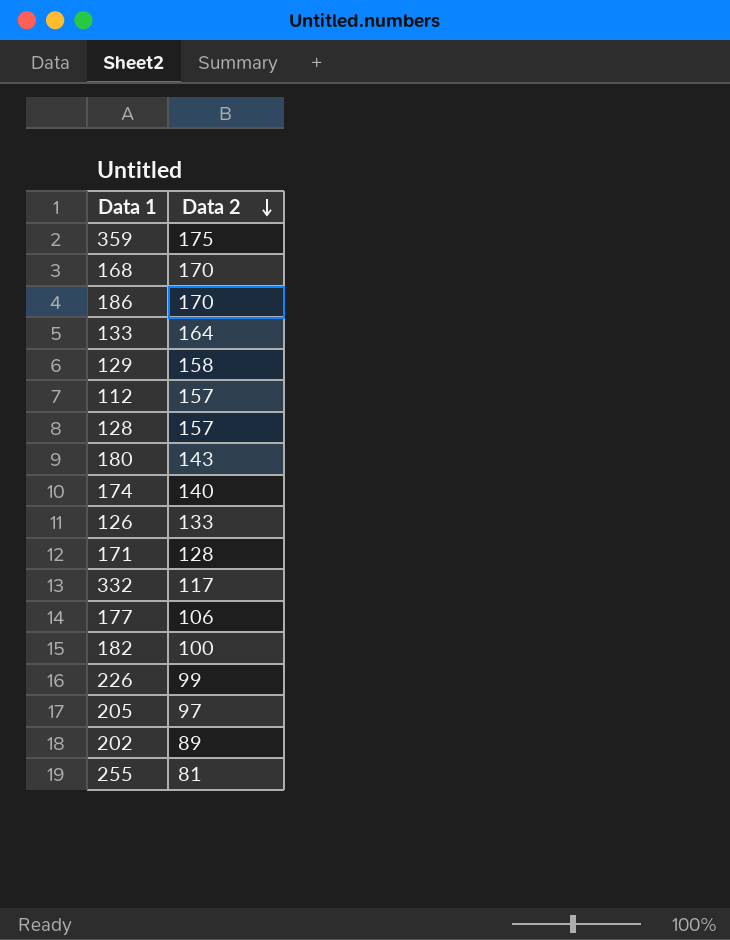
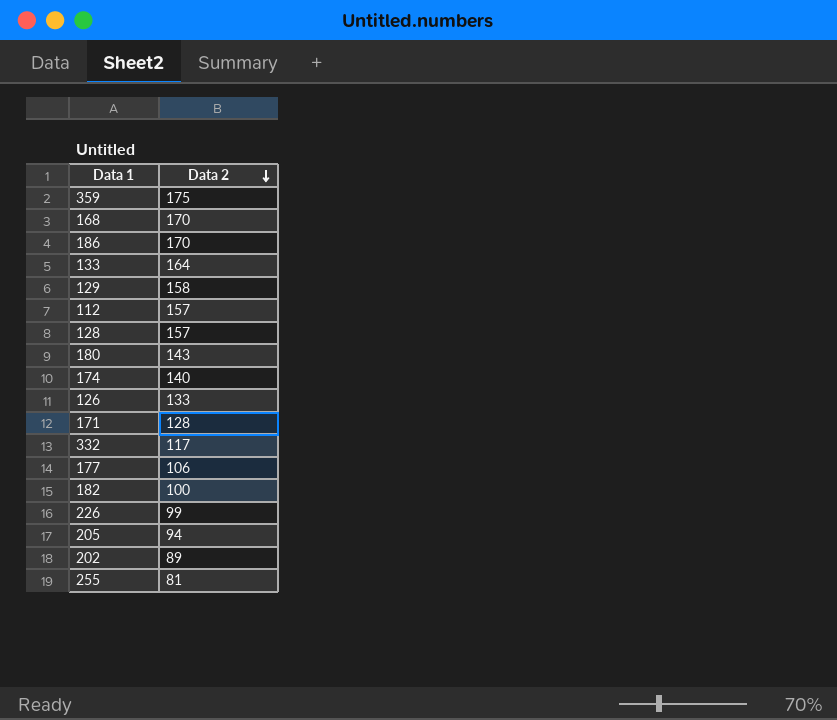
205 | Data 2: 97 -> 94

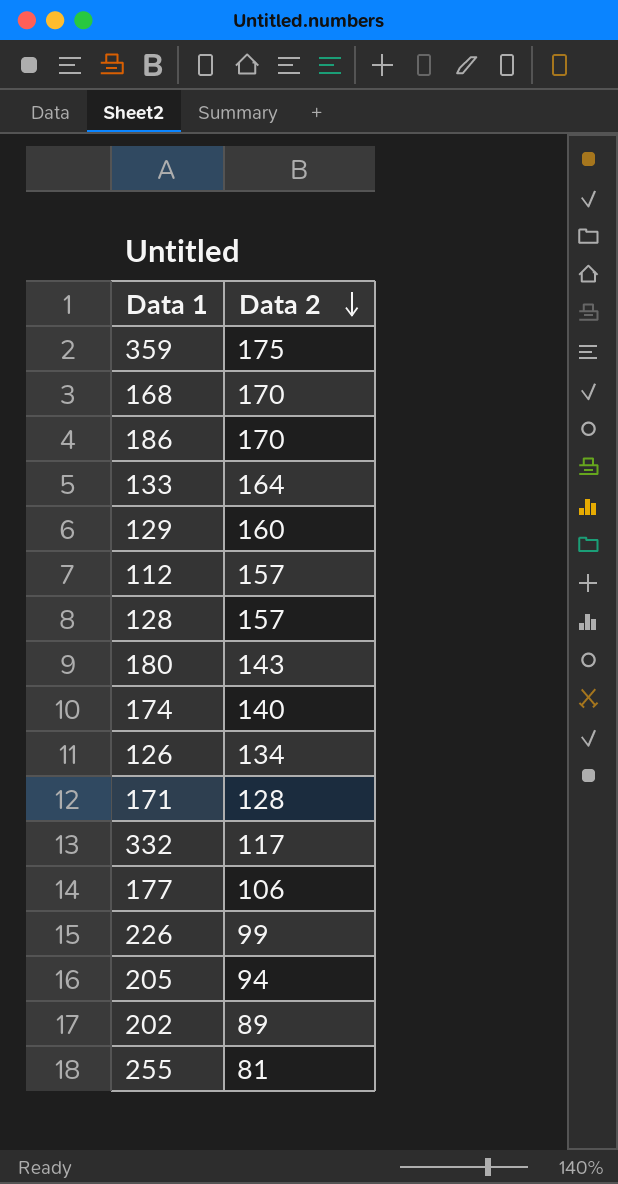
row 182: 100 -> none
129 | Data 2: 158 -> 160
126 | Data 2: 133 -> 134

